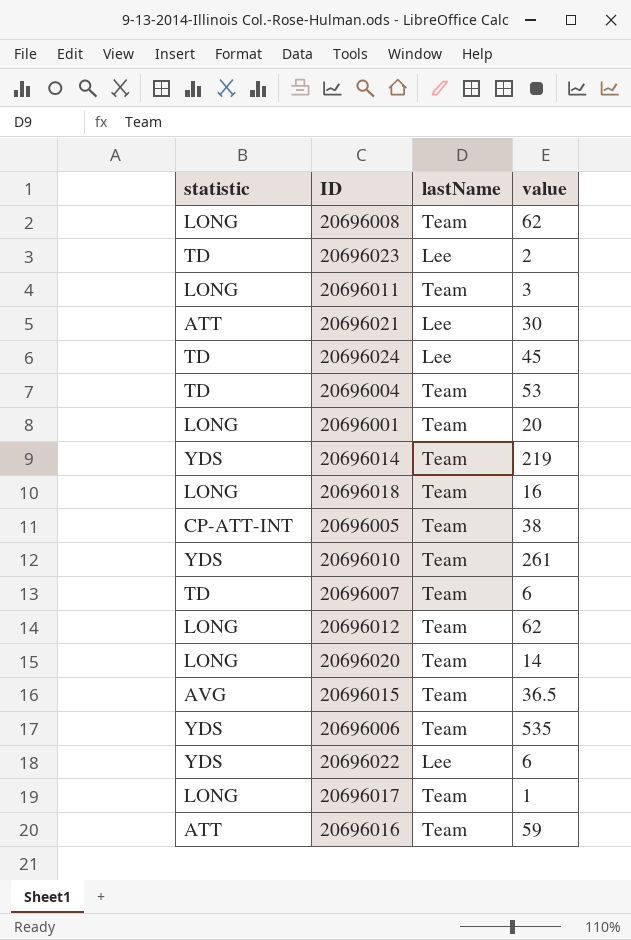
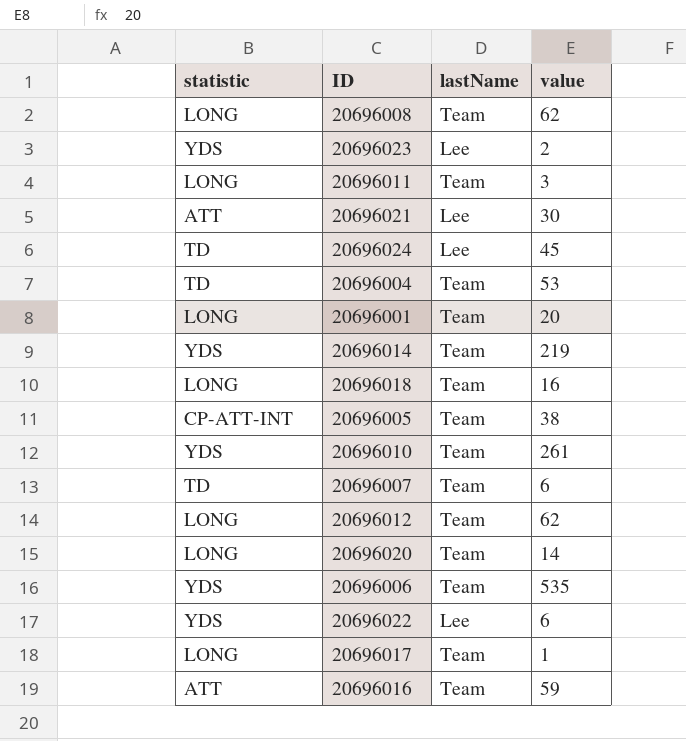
row 20696015: AVG | Team | 36.5 -> none
20696023 | statistic: TD -> YDS

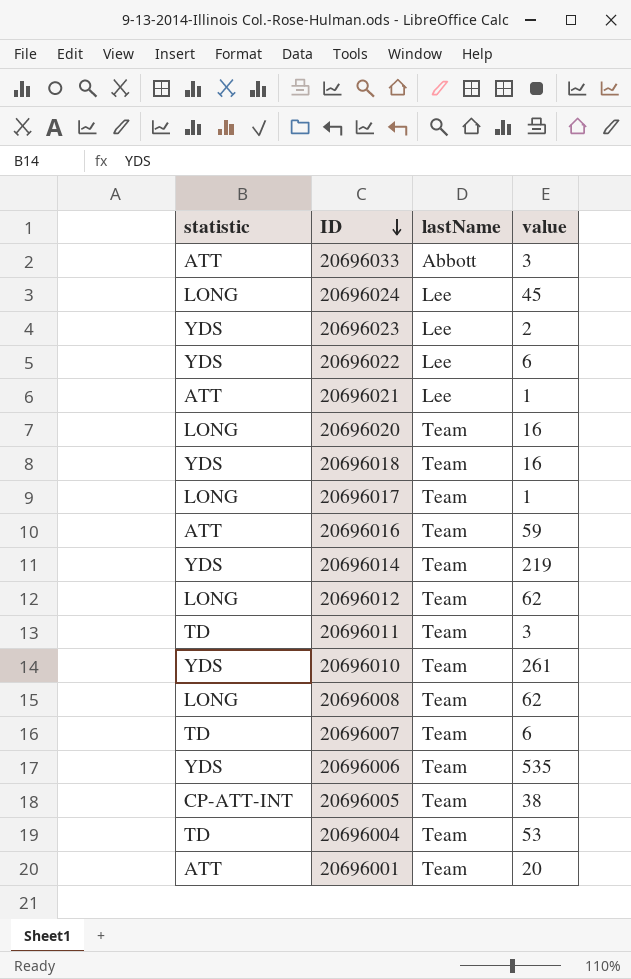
row order: none -> ID descending
row 20696033: none -> ATT | Abbott | 3
20696024 | statistic: TD -> LONG
20696021 | value: 30 -> 1
20696020 | value: 14 -> 16
20696018 | statistic: LONG -> YDS
20696011 | statistic: LONG -> TD
20696001 | statistic: LONG -> ATT

